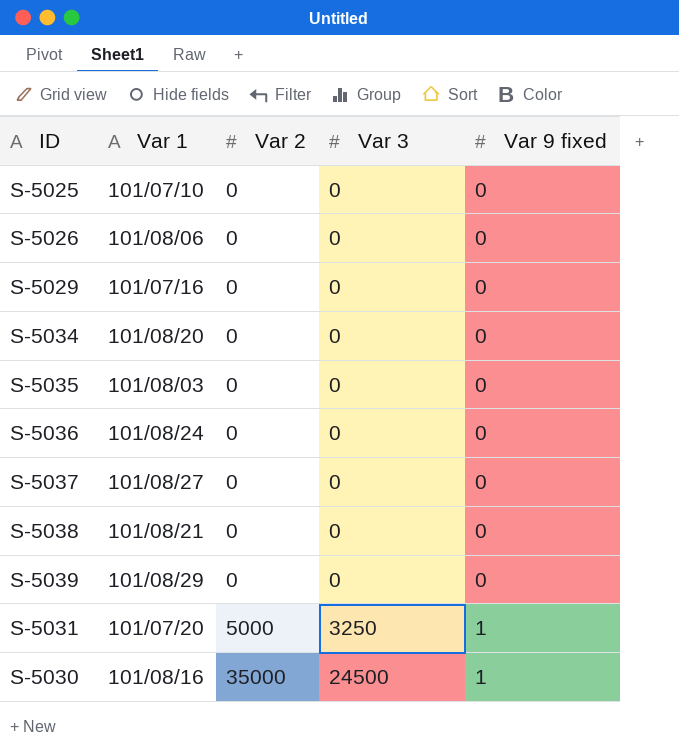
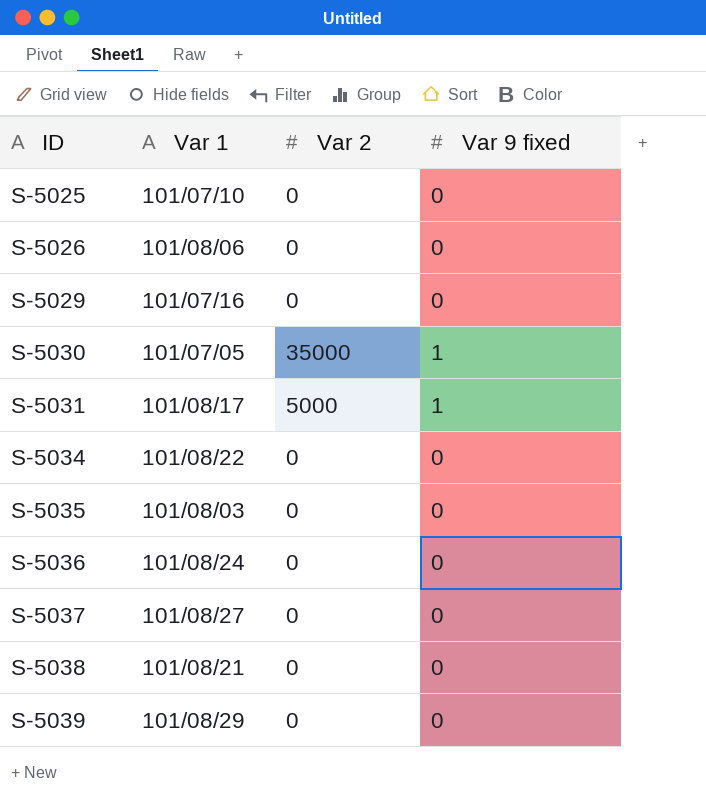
row order: Var 2 ascending -> ID ascending
column Var 3 | position: 4 -> none
S-5030 | Var 1: 101/08/16 -> 101/07/05
S-5031 | Var 1: 101/07/20 -> 101/08/17
S-5034 | Var 1: 101/08/20 -> 101/08/22

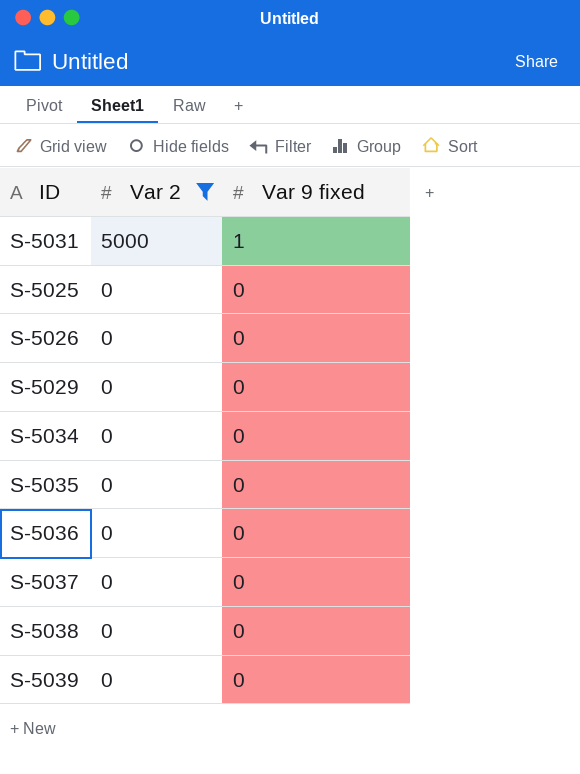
filter: none -> Var 2 != 35000
row order: ID ascending -> Var 2 descending
column Var 1 | position: 2 -> none

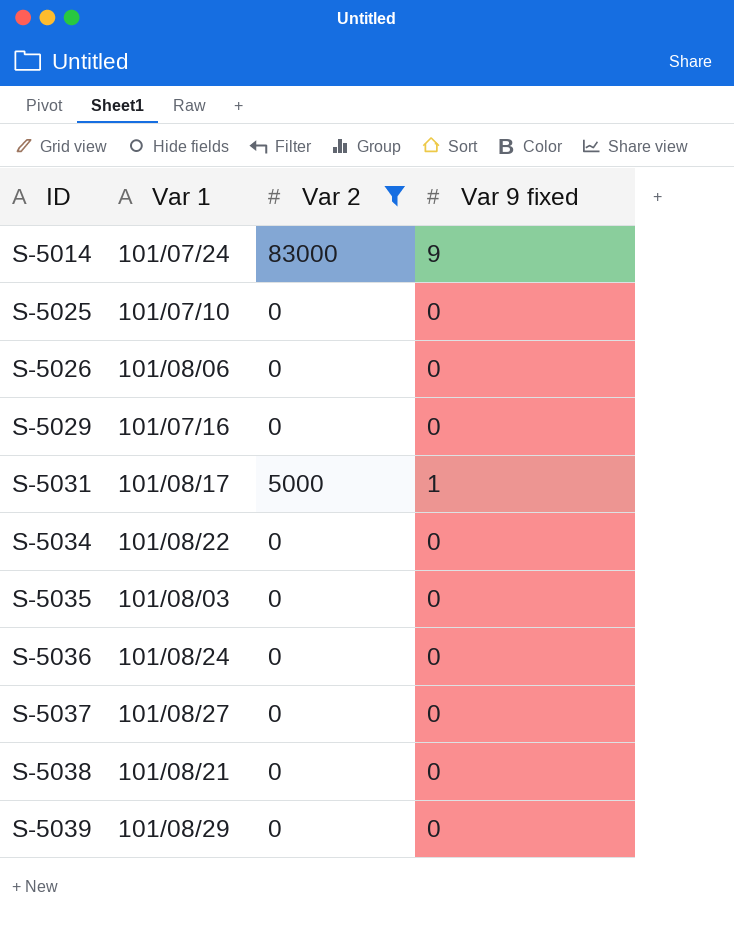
row order: Var 2 descending -> ID ascending
column Var 1 | position: none -> 2
row S-5014: none -> 101/07/24 | 83000 | 9

